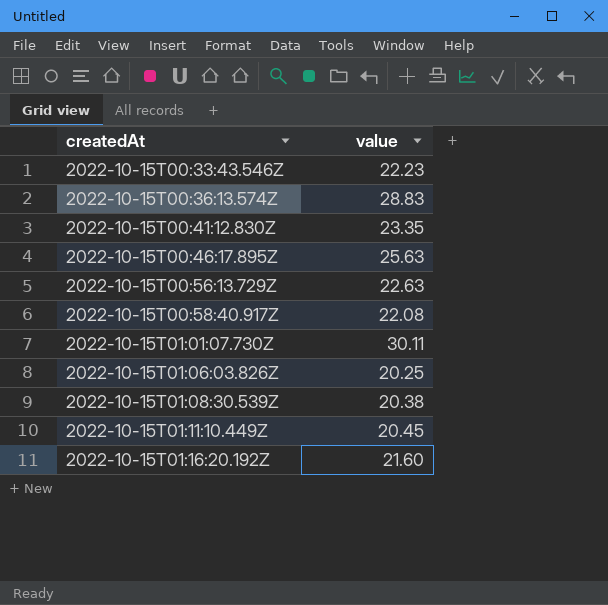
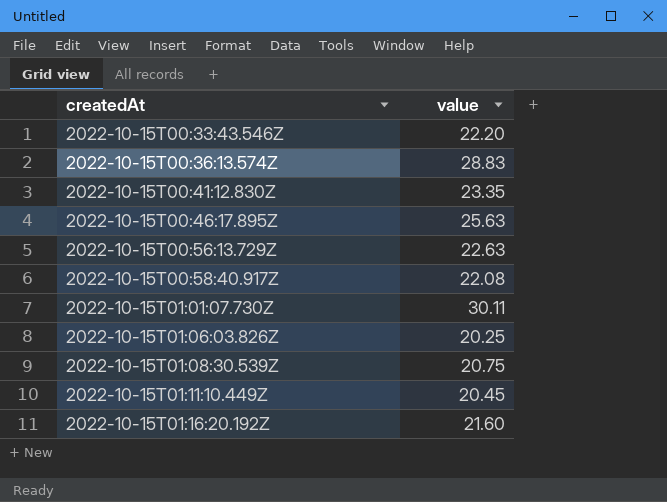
2022-10-15T00:33:43.546Z | value: 22.23 -> 22.20
2022-10-15T01:08:30.539Z | value: 20.38 -> 20.75

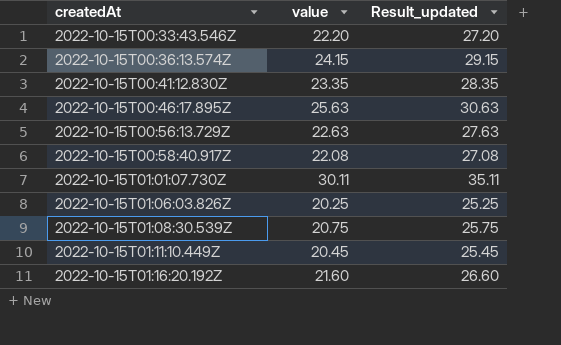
column Result_updated | formula: none -> [value] + 5
2022-10-15T00:36:13.574Z | value: 28.83 -> 24.15

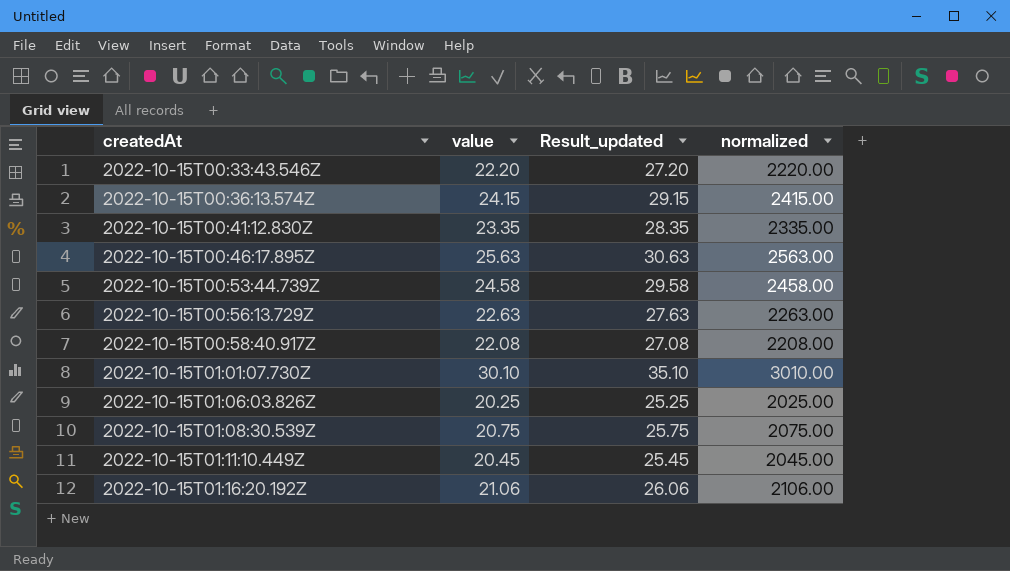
column normalized | formula: none -> [value] * 100
row 2022-10-15T00:53:44.739Z: none -> 24.58 | 29.58 | 2458.00
2022-10-15T01:01:07.730Z | value: 30.11 -> 30.10
2022-10-15T01:01:07.730Z | Result_updated: 35.11 -> 35.10
2022-10-15T01:16:20.192Z | value: 21.60 -> 21.06
2022-10-15T01:16:20.192Z | Result_updated: 26.60 -> 26.06

